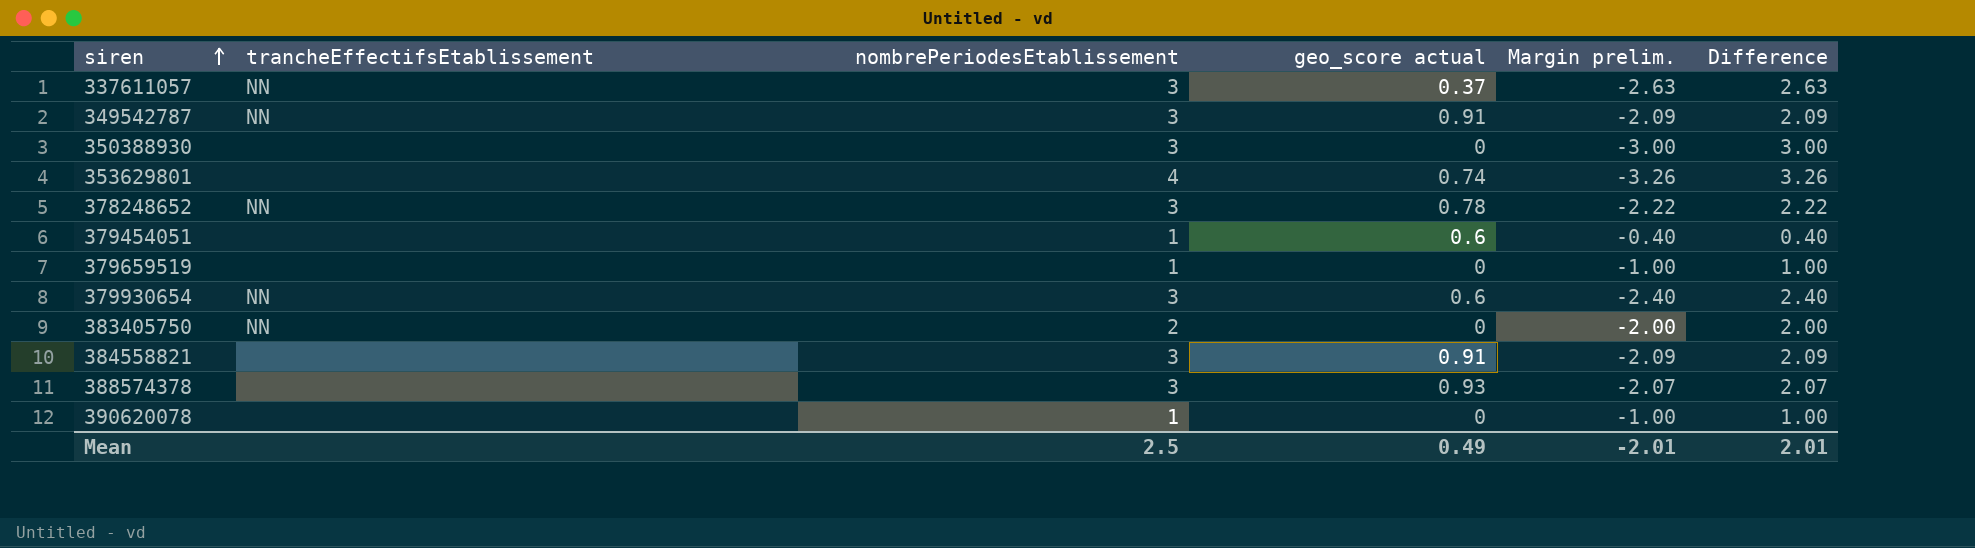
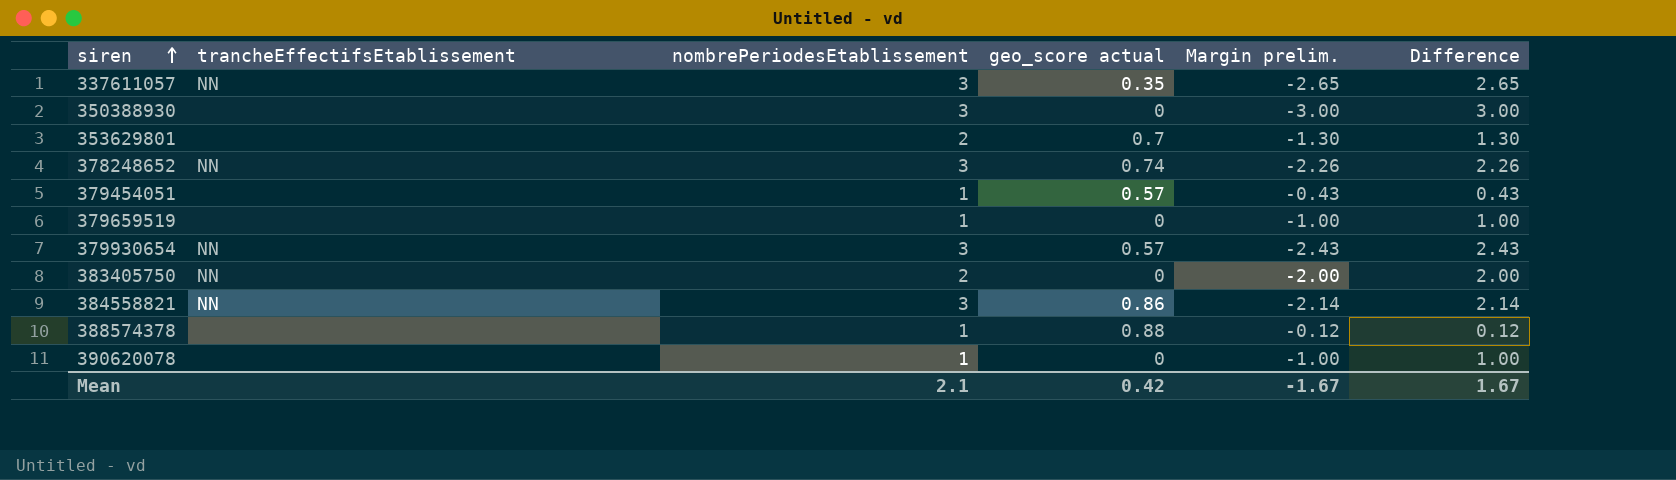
row 349542787: NN | 3 | 0.91 | -2.09 | 2.09 -> none
337611057 | geo_score actual: 0.37 -> 0.35
337611057 | Margin prelim.: -2.63 -> -2.65
337611057 | Difference: 2.63 -> 2.65
353629801 | nombrePeriodesEtablissement: 4 -> 2
353629801 | geo_score actual: 0.74 -> 0.7
353629801 | Margin prelim.: -3.26 -> -1.30
353629801 | Difference: 3.26 -> 1.30
378248652 | geo_score actual: 0.78 -> 0.74
378248652 | Margin prelim.: -2.22 -> -2.26
378248652 | Difference: 2.22 -> 2.26
379454051 | geo_score actual: 0.6 -> 0.57
379454051 | Margin prelim.: -0.40 -> -0.43
379454051 | Difference: 0.40 -> 0.43
379930654 | geo_score actual: 0.6 -> 0.57
379930654 | Margin prelim.: -2.40 -> -2.43
379930654 | Difference: 2.40 -> 2.43
384558821 | trancheEffectifsEtablissement: none -> NN
384558821 | geo_score actual: 0.91 -> 0.86
384558821 | Margin prelim.: -2.09 -> -2.14
384558821 | Difference: 2.09 -> 2.14
388574378 | nombrePeriodesEtablissement: 3 -> 1
388574378 | geo_score actual: 0.93 -> 0.88
388574378 | Margin prelim.: -2.07 -> -0.12
388574378 | Difference: 2.07 -> 0.12
Mean | nombrePeriodesEtablissement: 2.5 -> 2.1
Mean | geo_score actual: 0.49 -> 0.42
Mean | Margin prelim.: -2.01 -> -1.67
Mean | Difference: 2.01 -> 1.67

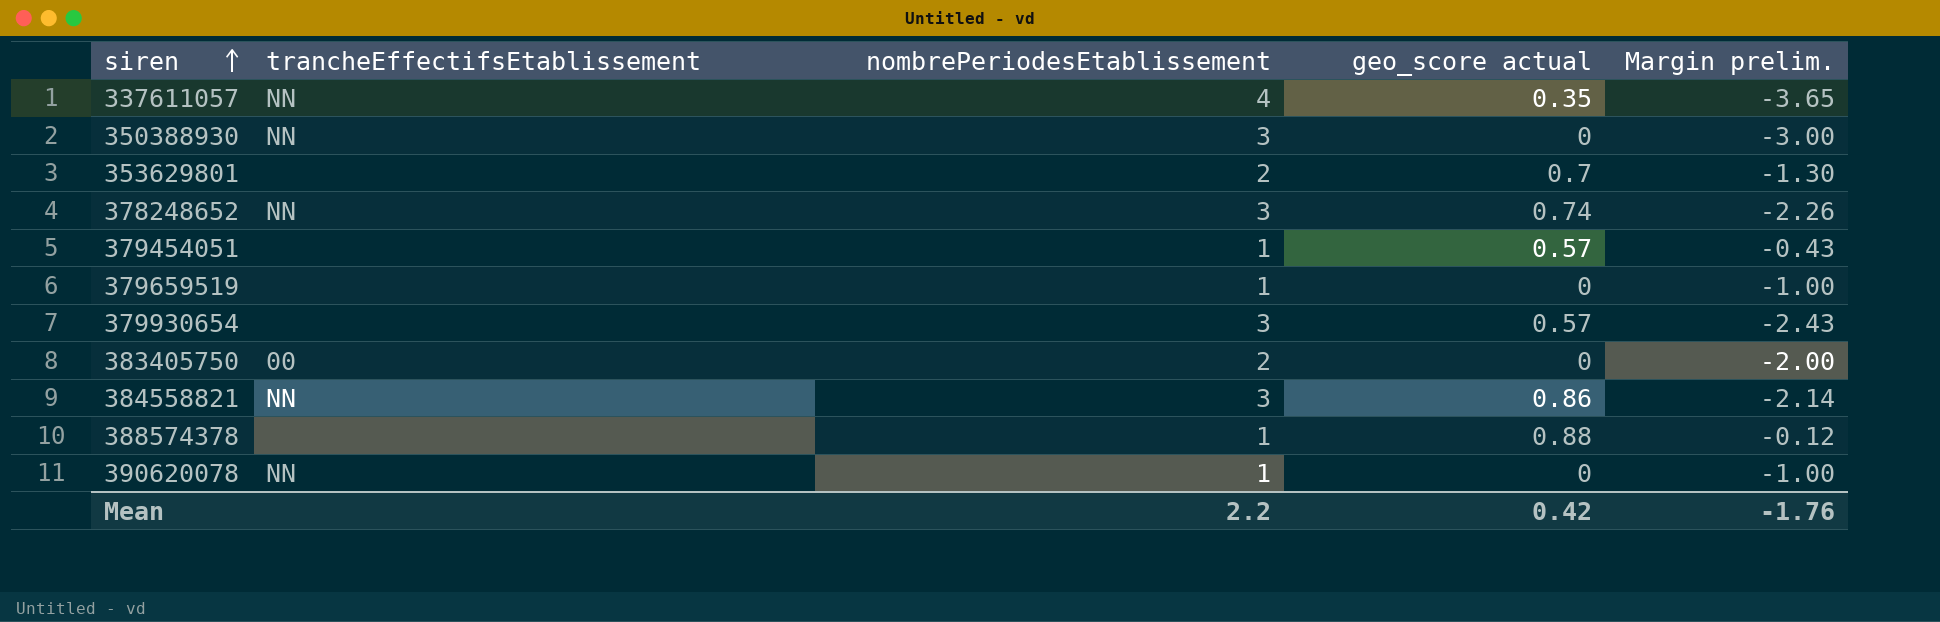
column Difference | formula: [nombrePeriodesEtablissement] - [geo_score actual] -> none
337611057 | nombrePeriodesEtablissement: 3 -> 4
337611057 | Margin prelim.: -2.65 -> -3.65
350388930 | trancheEffectifsEtablissement: none -> NN
379930654 | trancheEffectifsEtablissement: NN -> none
383405750 | trancheEffectifsEtablissement: NN -> 00
390620078 | trancheEffectifsEtablissement: none -> NN
Mean | nombrePeriodesEtablissement: 2.1 -> 2.2
Mean | Margin prelim.: -1.67 -> -1.76

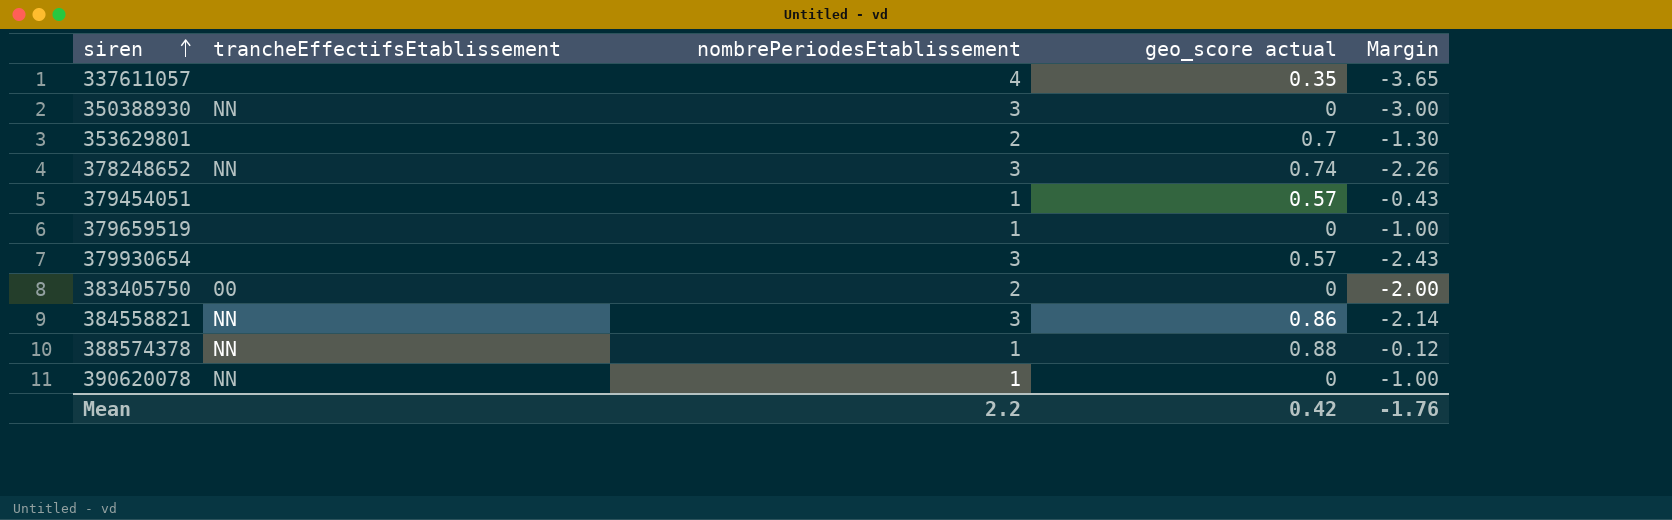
column name: Margin prelim. -> Margin
337611057 | trancheEffectifsEtablissement: NN -> none
388574378 | trancheEffectifsEtablissement: none -> NN

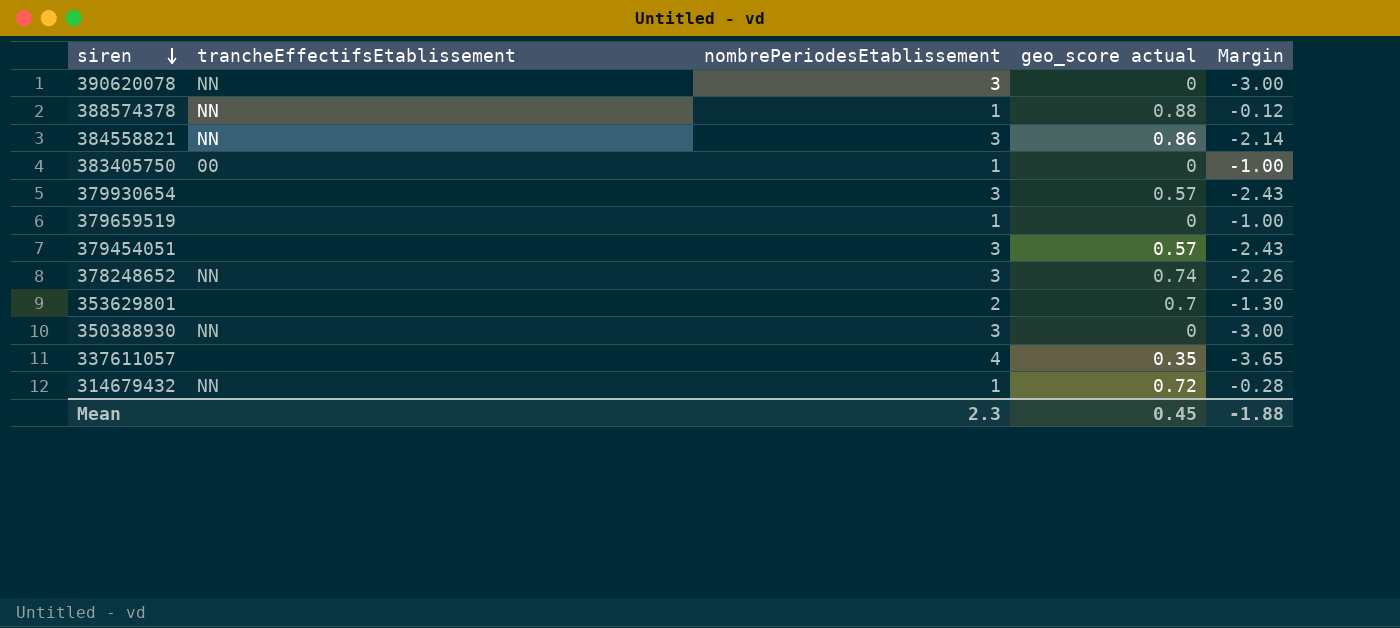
row order: siren ascending -> siren descending
390620078 | nombrePeriodesEtablissement: 1 -> 3
390620078 | Margin: -1.00 -> -3.00
383405750 | nombrePeriodesEtablissement: 2 -> 1
383405750 | Margin: -2.00 -> -1.00
379454051 | nombrePeriodesEtablissement: 1 -> 3
379454051 | Margin: -0.43 -> -2.43
row 314679432: none -> NN | 1 | 0.72 | -0.28
Mean | nombrePeriodesEtablissement: 2.2 -> 2.3
Mean | geo_score actual: 0.42 -> 0.45
Mean | Margin: -1.76 -> -1.88

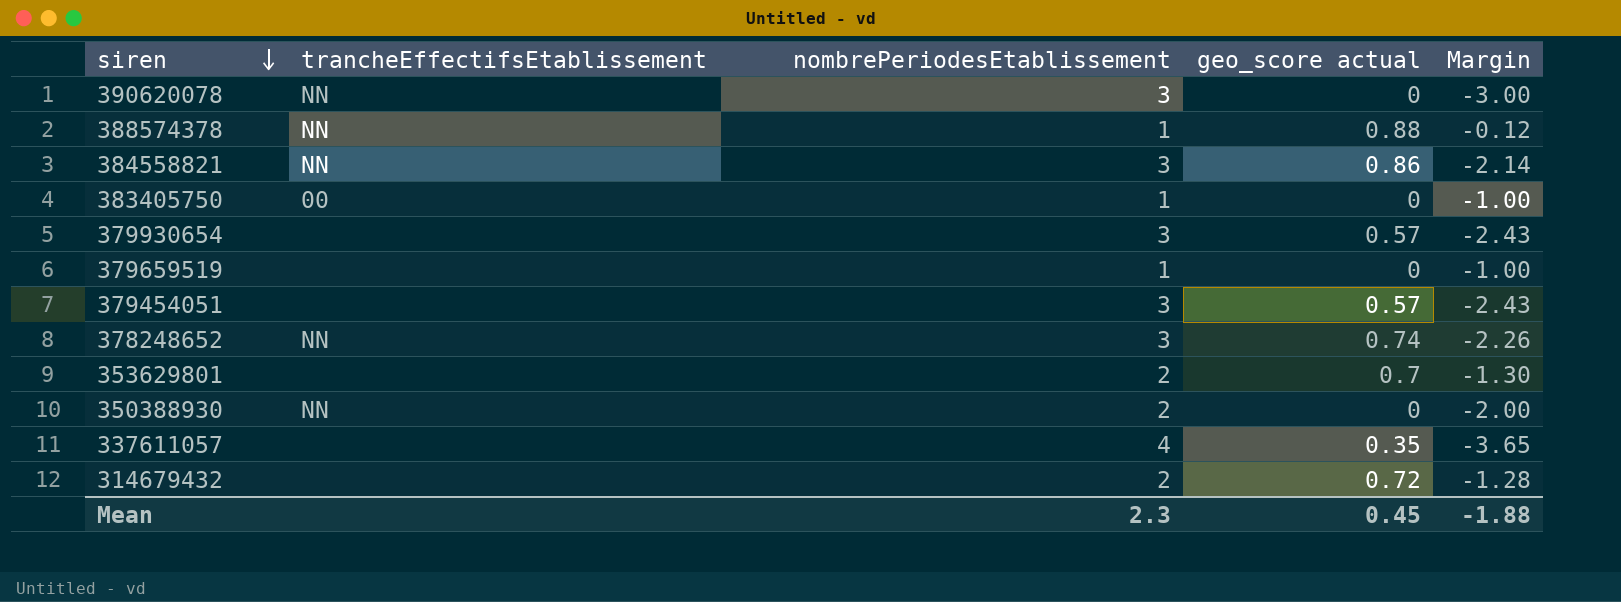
350388930 | nombrePeriodesEtablissement: 3 -> 2
350388930 | Margin: -3.00 -> -2.00
314679432 | trancheEffectifsEtablissement: NN -> none
314679432 | nombrePeriodesEtablissement: 1 -> 2
314679432 | Margin: -0.28 -> -1.28

